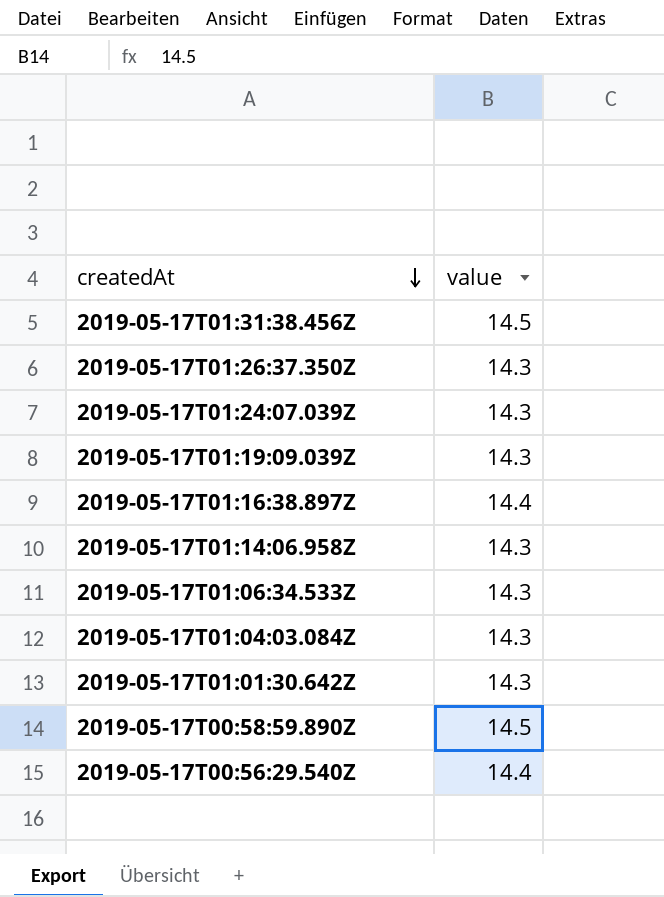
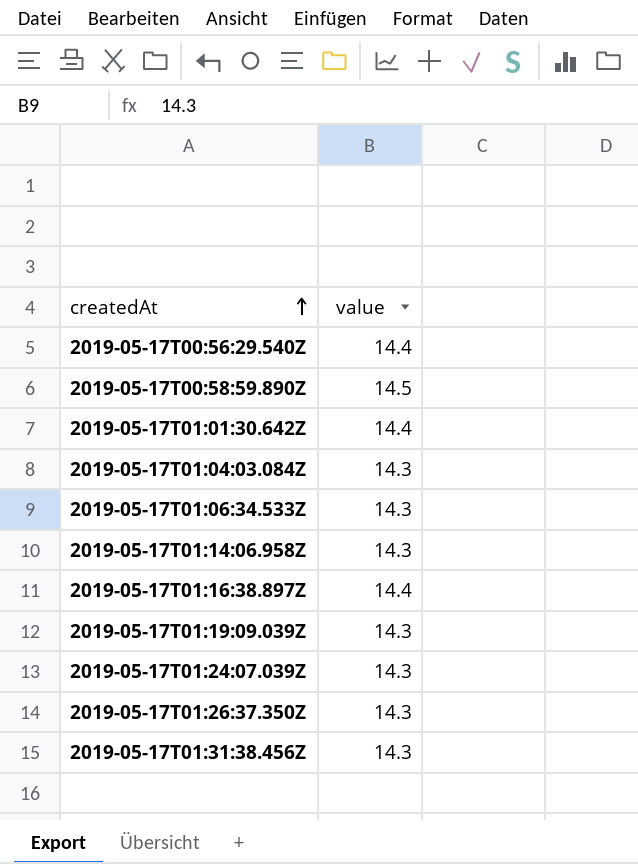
row order: createdAt descending -> createdAt ascending
2019-05-17T01:01:30.642Z | value: 14.3 -> 14.4
2019-05-17T01:31:38.456Z | value: 14.5 -> 14.3

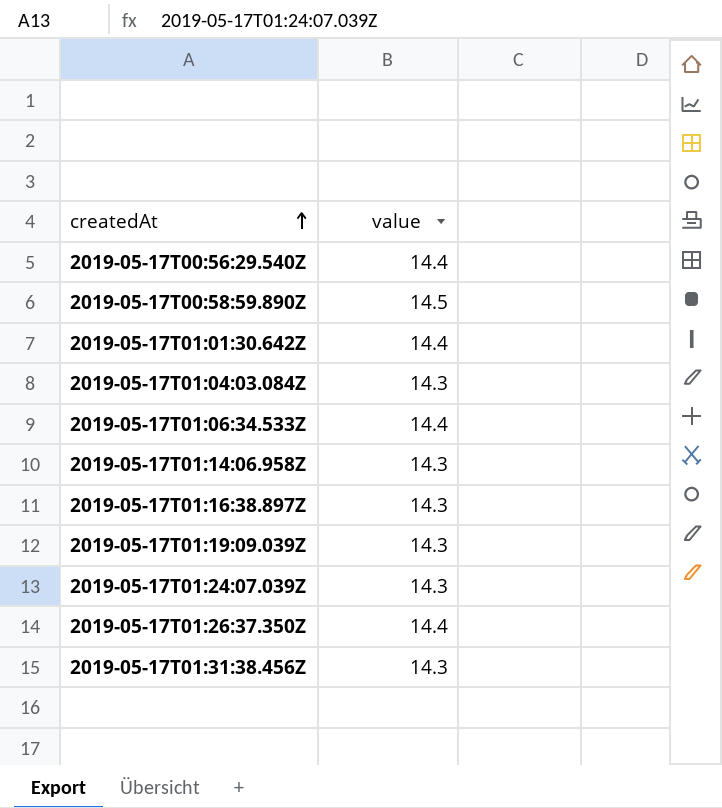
2019-05-17T01:06:34.533Z | value: 14.3 -> 14.4
2019-05-17T01:16:38.897Z | value: 14.4 -> 14.3
2019-05-17T01:26:37.350Z | value: 14.3 -> 14.4

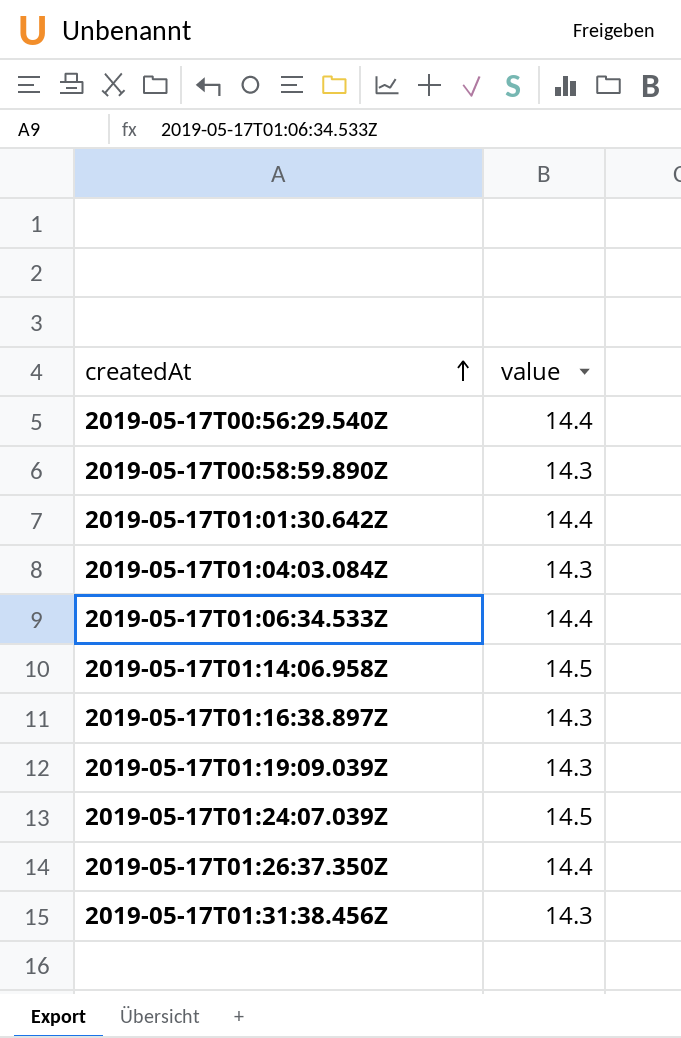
2019-05-17T00:58:59.890Z | value: 14.5 -> 14.3
2019-05-17T01:14:06.958Z | value: 14.3 -> 14.5
2019-05-17T01:24:07.039Z | value: 14.3 -> 14.5

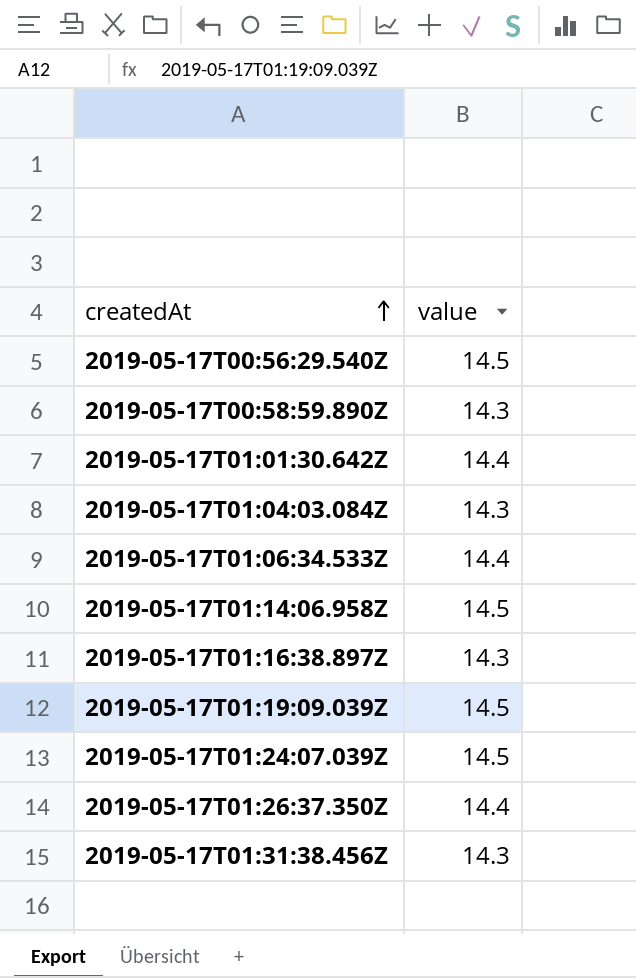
2019-05-17T00:56:29.540Z | value: 14.4 -> 14.5
2019-05-17T01:19:09.039Z | value: 14.3 -> 14.5

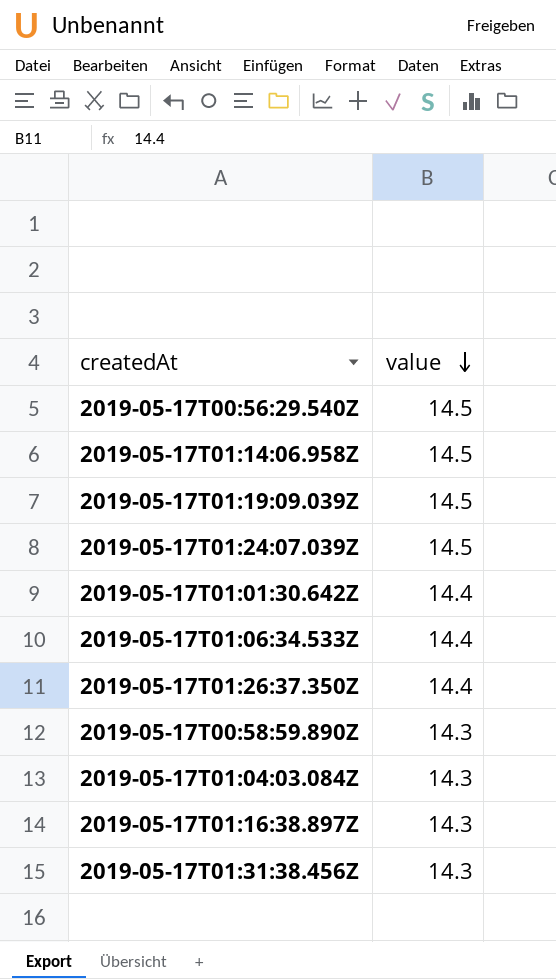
row order: createdAt ascending -> value descending

